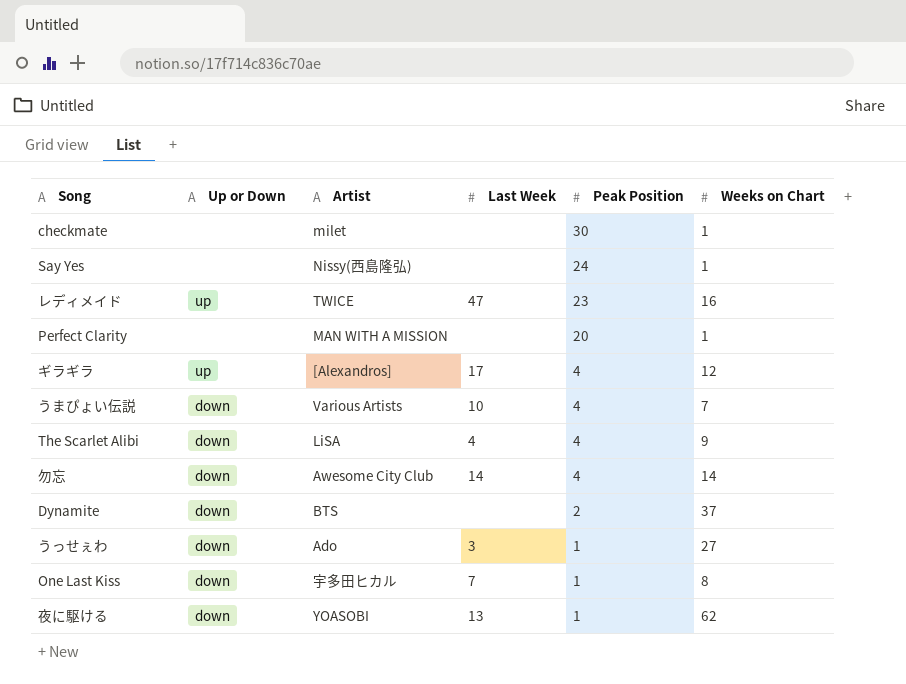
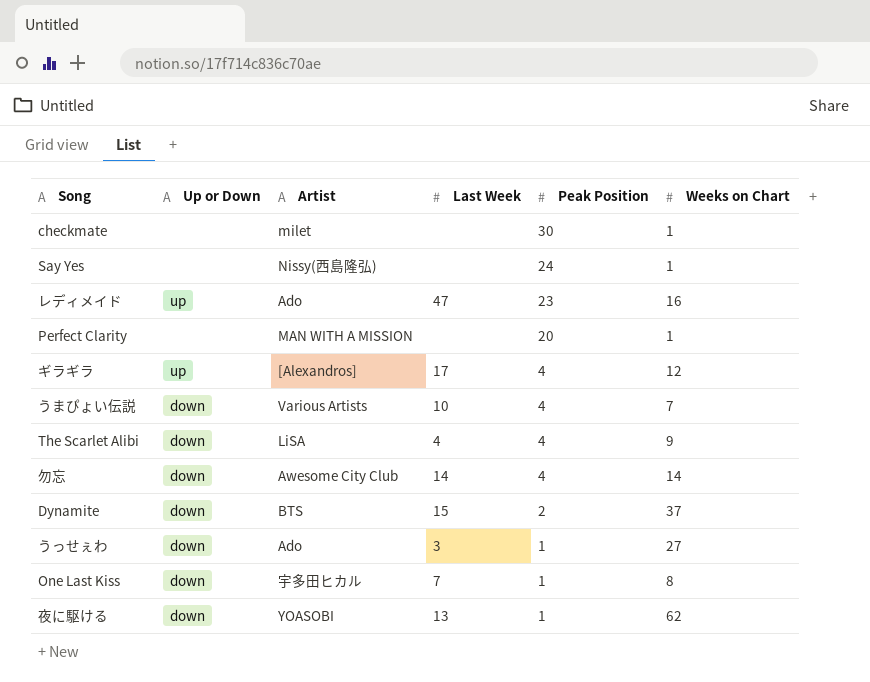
レディメイド | Artist: TWICE -> Ado
Dynamite | Last Week: none -> 15

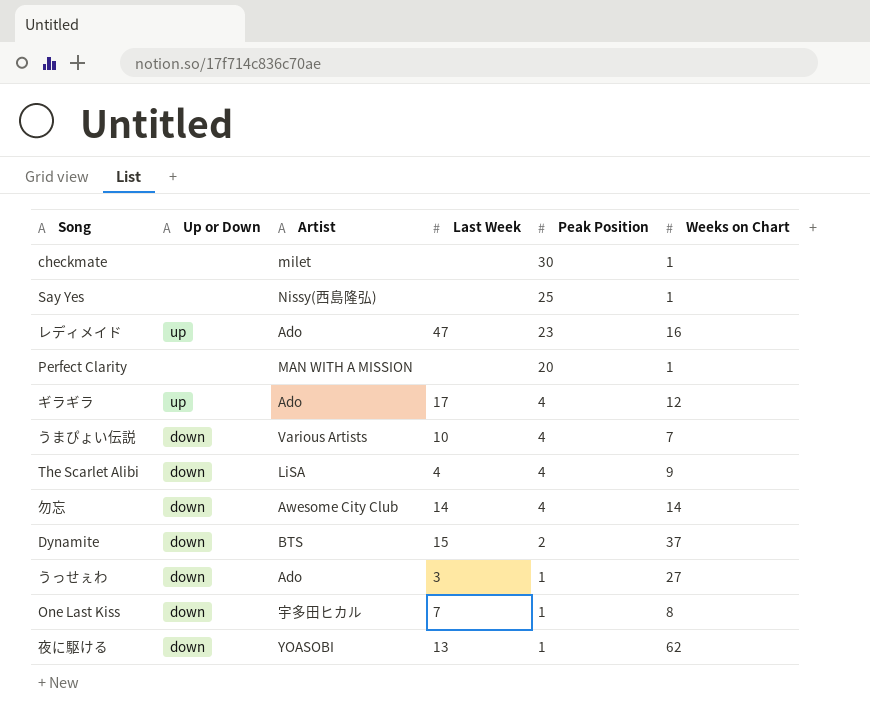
Say Yes | Peak Position: 24 -> 25
ギラギラ | Artist: [Alexandros] -> Ado

